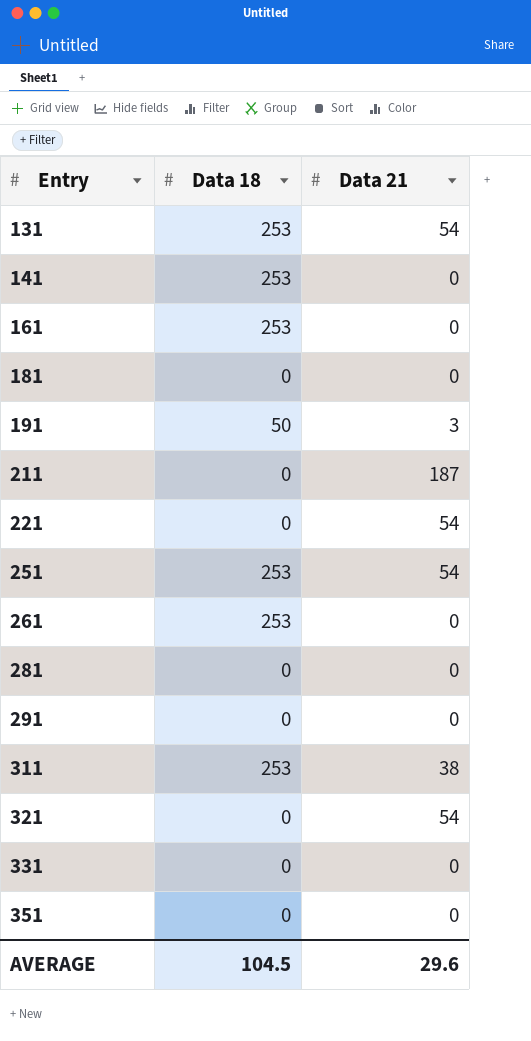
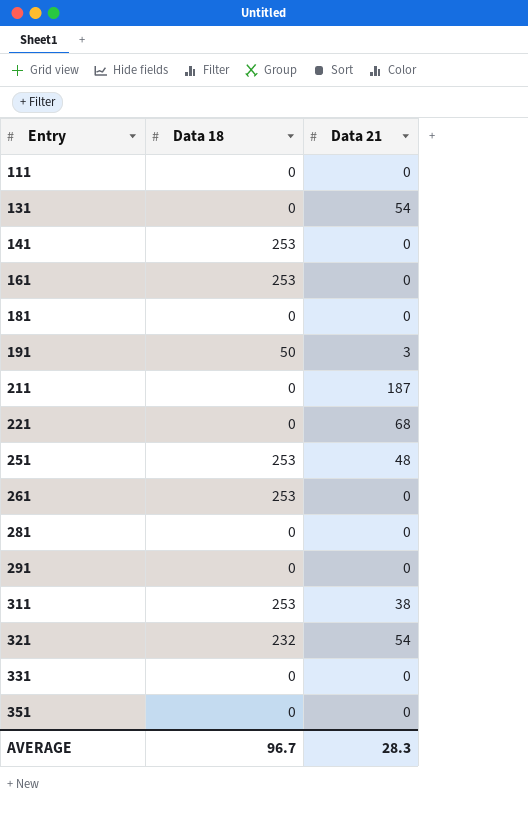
row 111: none -> 0 | 0
131 | Data 18: 253 -> 0
221 | Data 21: 54 -> 68
251 | Data 21: 54 -> 48
321 | Data 18: 0 -> 232
AVERAGE | Data 18: 104.5 -> 96.7
AVERAGE | Data 21: 29.6 -> 28.3

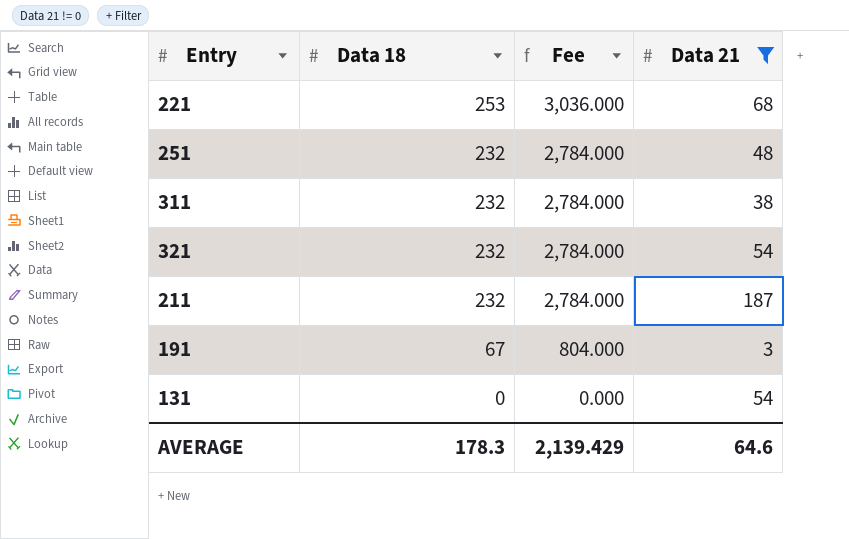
filter: none -> Data 21 != 0
row order: Entry ascending -> Data 18 descending
column Fee | formula: none -> [Data 18] * 12
221 | Data 18: 0 -> 253
251 | Data 18: 253 -> 232
311 | Data 18: 253 -> 232
211 | Data 18: 0 -> 232
191 | Data 18: 50 -> 67
AVERAGE | Data 18: 96.7 -> 178.3
AVERAGE | Data 21: 28.3 -> 64.6

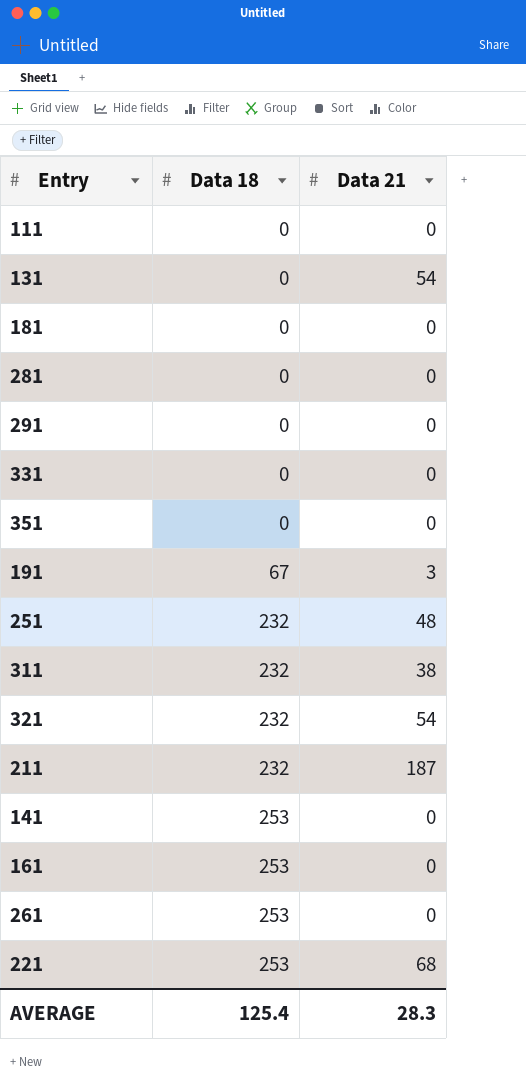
filter: Data 21 != 0 -> none
row order: Data 18 descending -> Data 18 ascending
column Fee | formula: [Data 18] * 12 -> none
AVERAGE | Data 18: 178.3 -> 125.4
AVERAGE | Data 21: 64.6 -> 28.3

